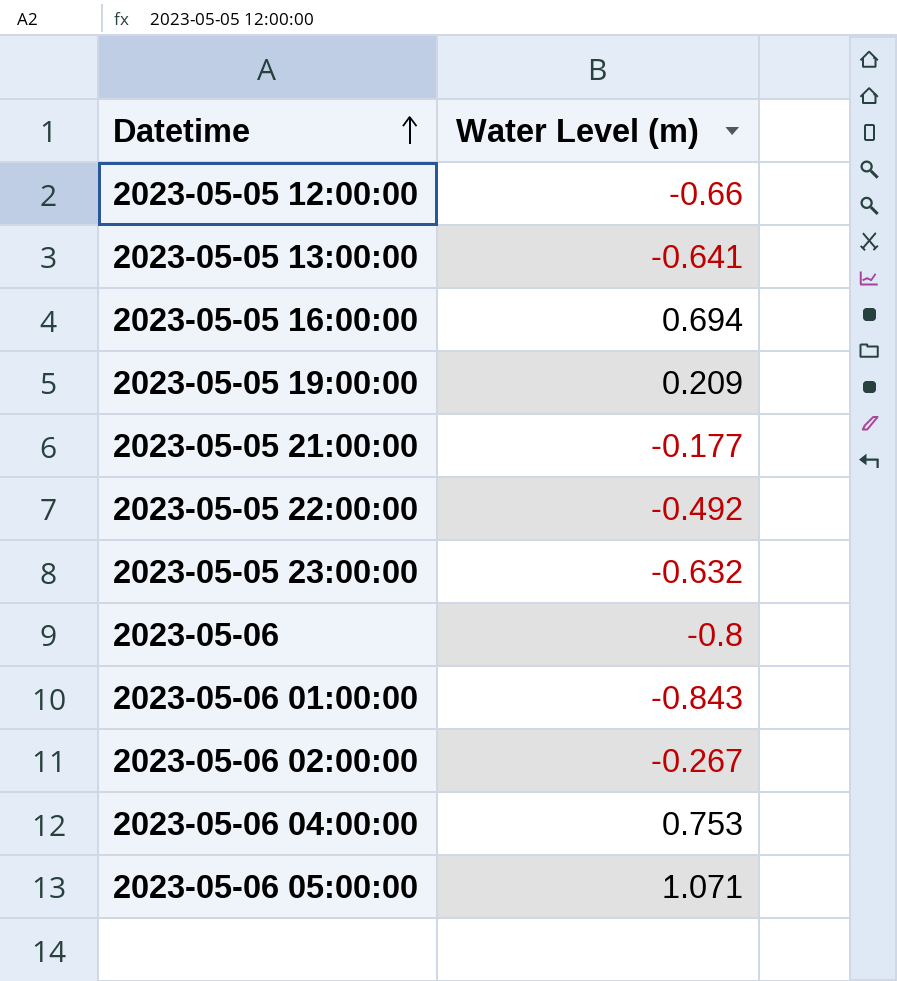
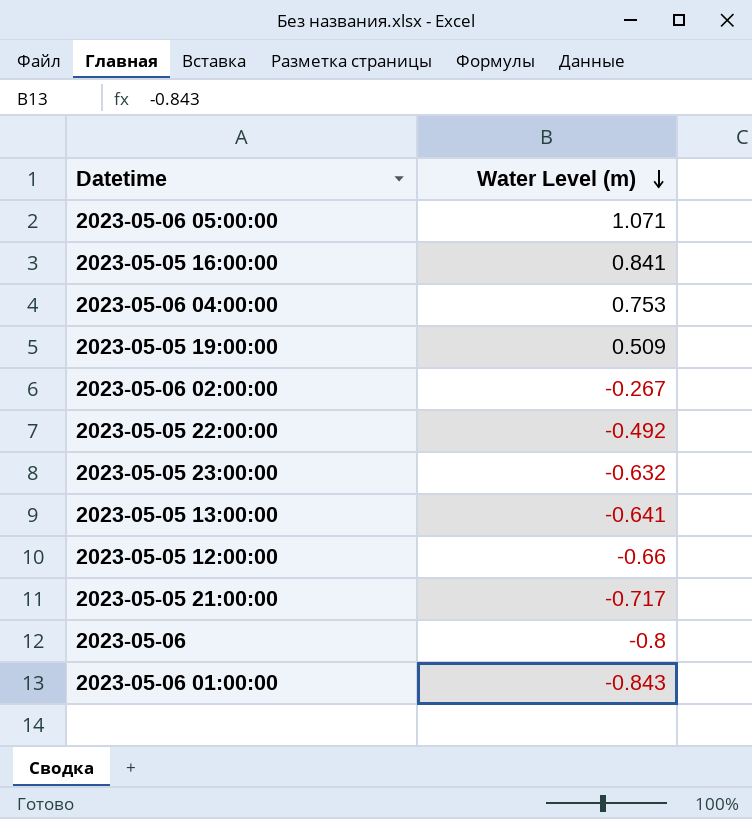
row order: Datetime ascending -> Water Level (m) descending
2023-05-05 16:00:00 | Water Level (m): 0.694 -> 0.841
2023-05-05 19:00:00 | Water Level (m): 0.209 -> 0.509
2023-05-05 21:00:00 | Water Level (m): -0.177 -> -0.717

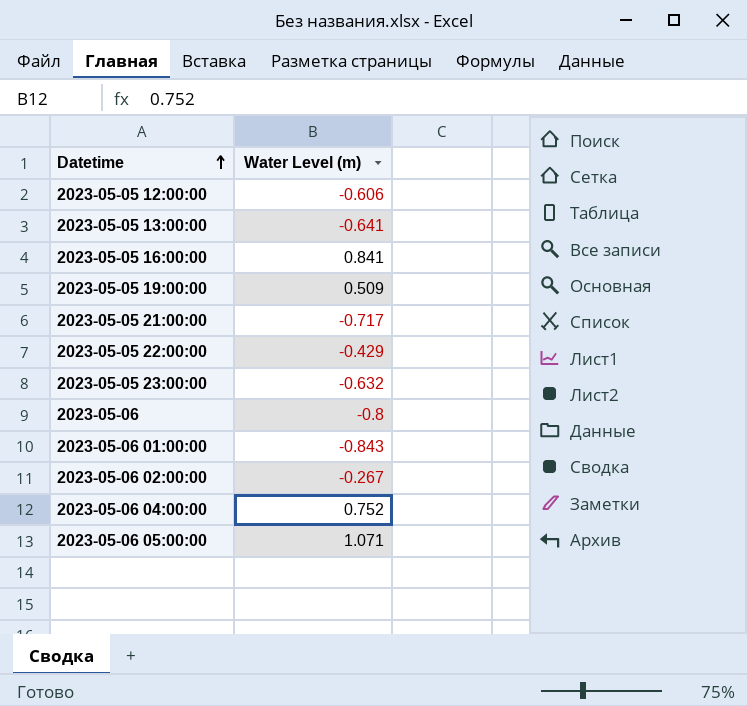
row order: Water Level (m) descending -> Datetime ascending
2023-05-05 12:00:00 | Water Level (m): -0.66 -> -0.606
2023-05-05 22:00:00 | Water Level (m): -0.492 -> -0.429
2023-05-06 04:00:00 | Water Level (m): 0.753 -> 0.752

